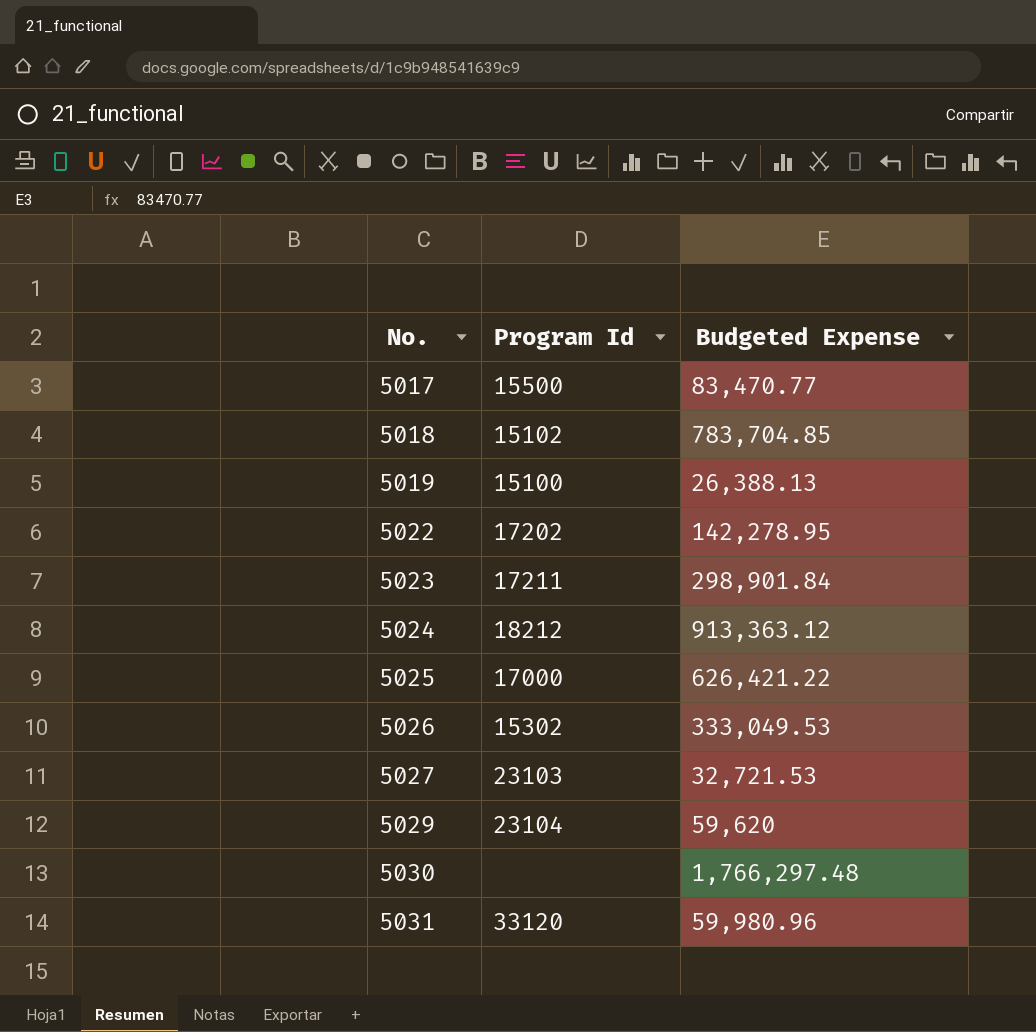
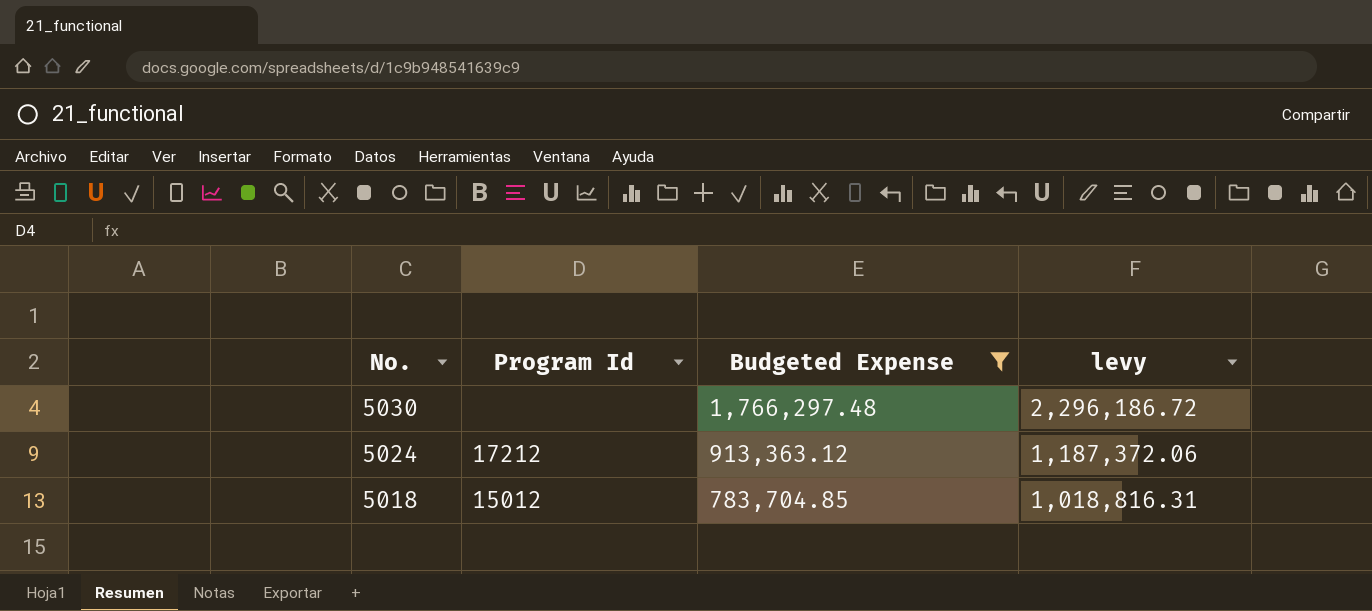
filter: none -> Budgeted Expense >= 783,704.85
row order: No. ascending -> No. descending
column levy | formula: none -> [Budgeted Expense] * 1.3
5024 | Program Id: 18212 -> 17212
5018 | Program Id: 15102 -> 15012

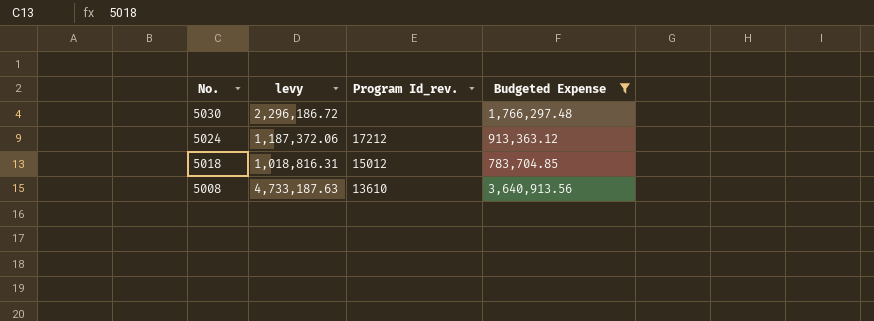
column levy | position: 4 -> 2
column name: Program Id -> Program Id_rev.
row 5008: none -> 4,733,187.63 | 13610 | 3,640,913.56

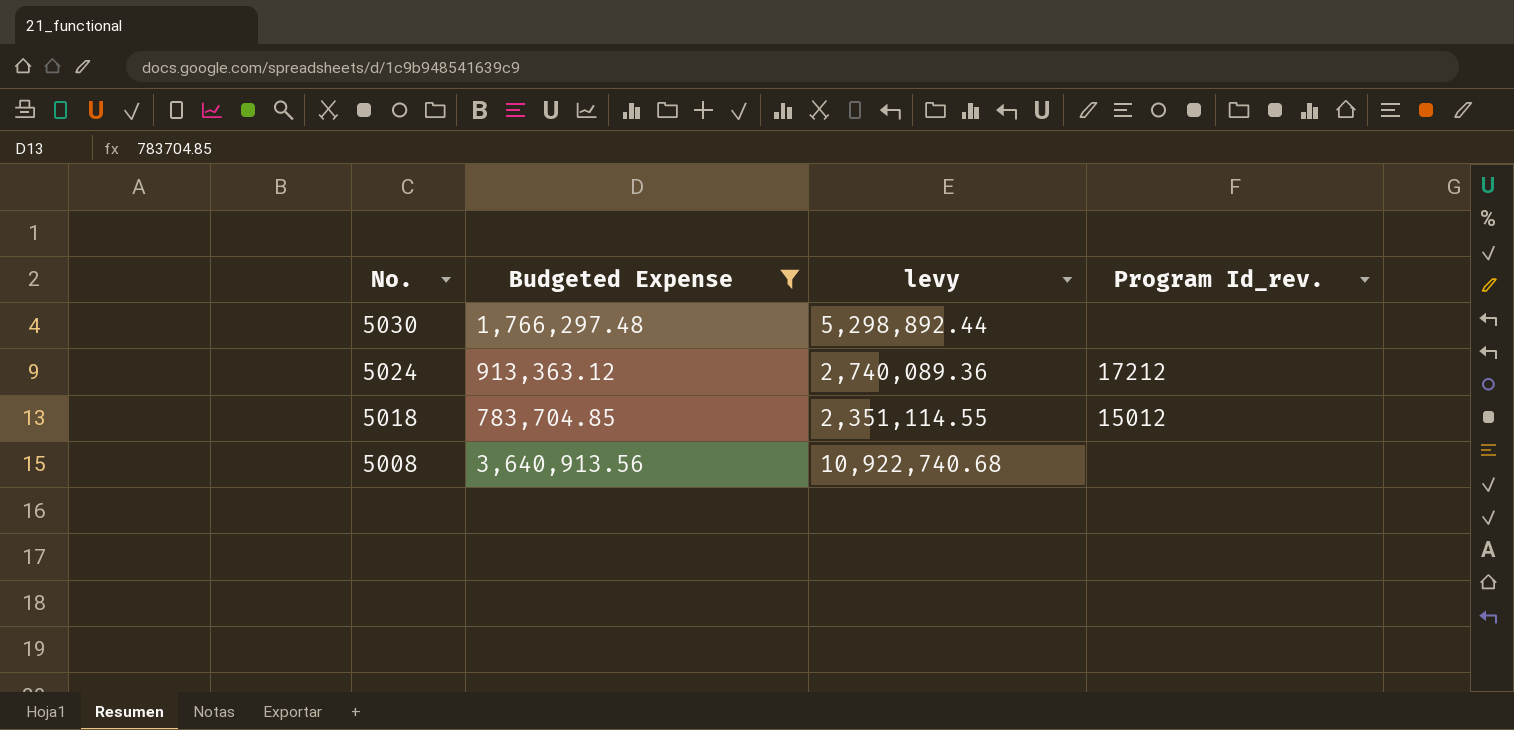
column Budgeted Expense | position: 4 -> 2
column levy | formula: [Budgeted Expense] * 1.3 -> [Budgeted Expense] * 3
5008 | Program Id_rev.: 13610 -> none

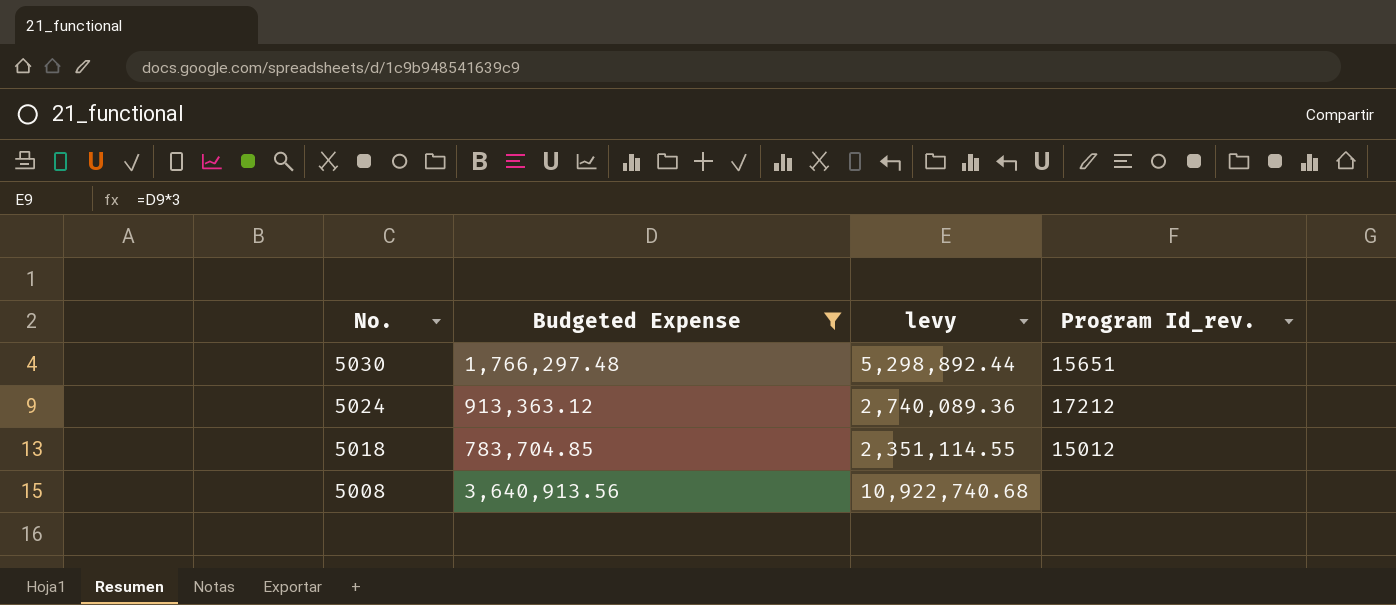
5030 | Program Id_rev.: none -> 15651

